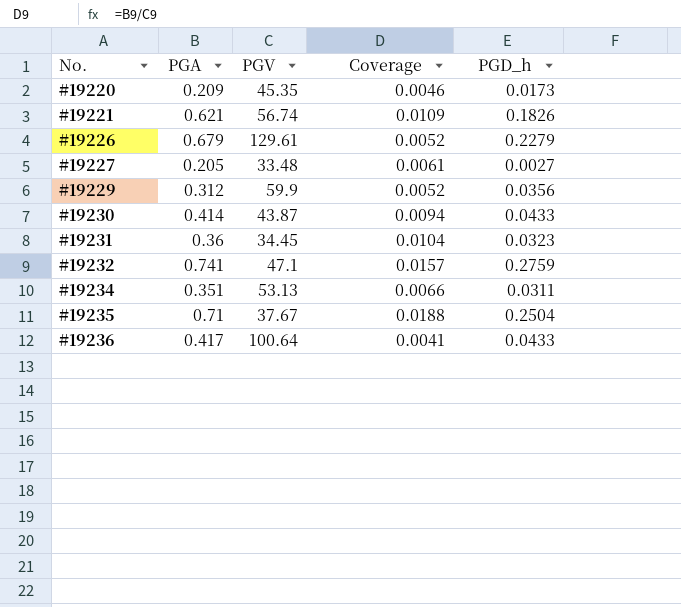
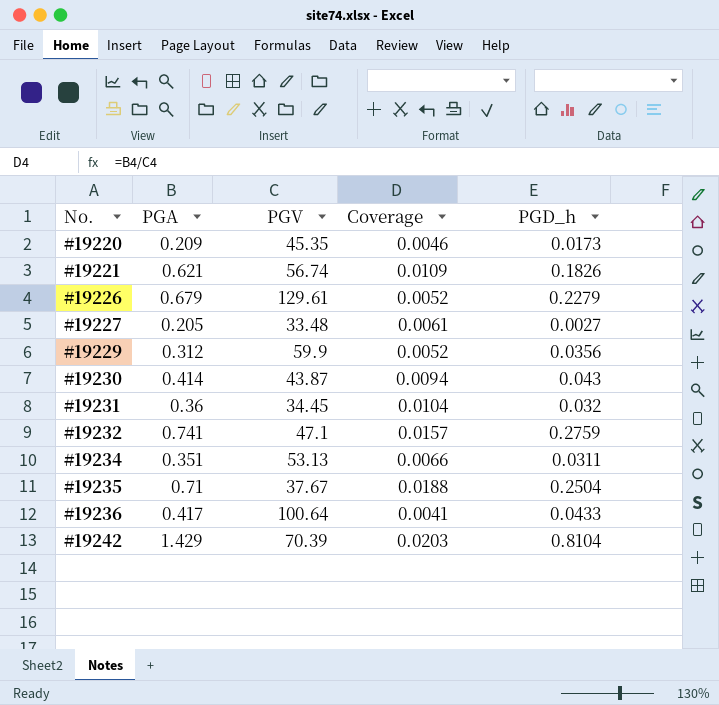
#19230 | PGD_h: 0.0433 -> 0.043
#19231 | PGD_h: 0.0323 -> 0.032
row #19242: none -> 1.429 | 70.39 | 0.0203 | 0.8104

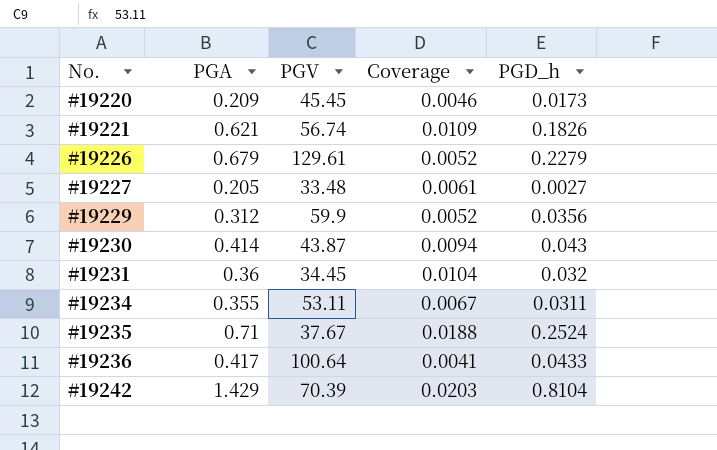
row #19232: 0.741 | 47.1 | 0.0157 | 0.2759 -> none
#19220 | PGV: 45.35 -> 45.45
#19234 | PGA: 0.351 -> 0.355
#19234 | PGV: 53.13 -> 53.11
#19234 | Coverage: 0.0066 -> 0.0067
#19235 | PGD_h: 0.2504 -> 0.2524

